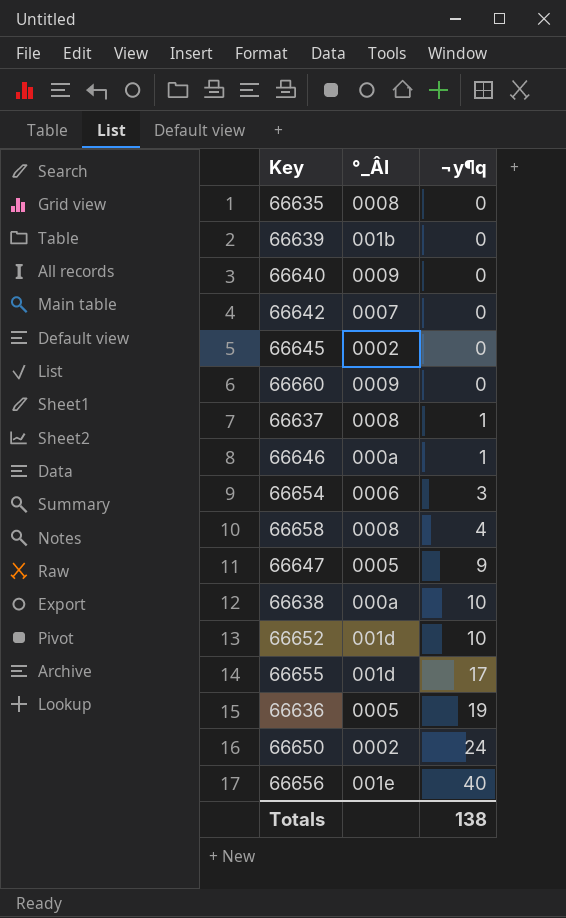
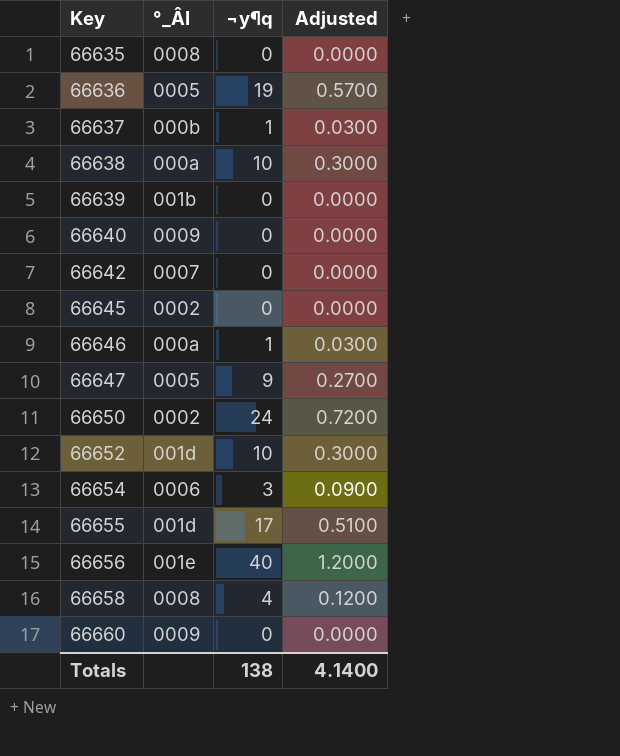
row order: ¬y¶q ascending -> Key ascending
column Adjusted | formula: none -> [¬y¶q] * 0.03
66637 | °_ÂI: 0008 -> 000b

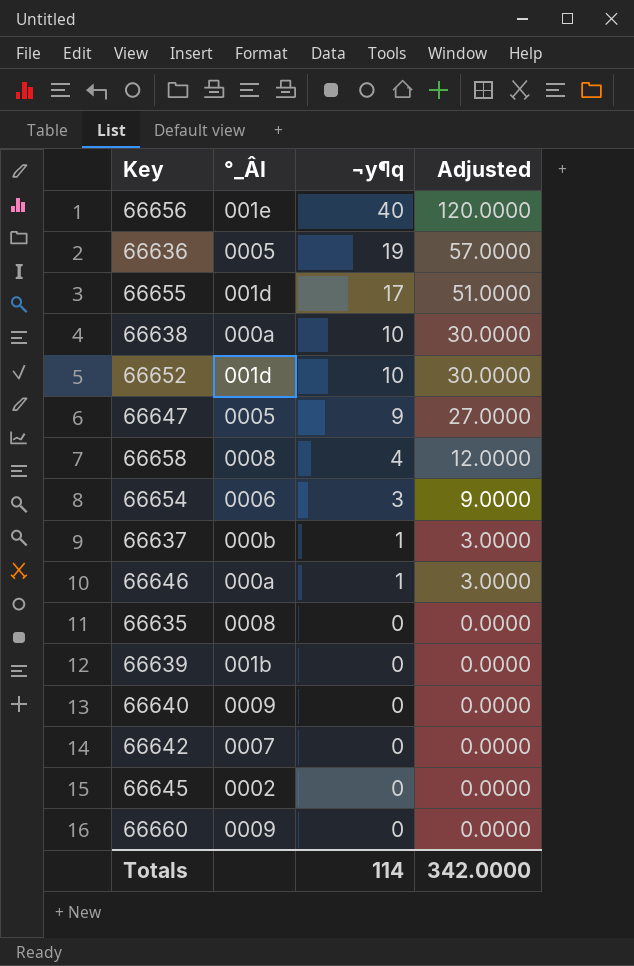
row order: Key ascending -> ¬y¶q descending
column Adjusted | formula: [¬y¶q] * 0.03 -> [¬y¶q] * 3
row 66650: 0002 | 24 | 0.7200 -> none
Totals | ¬y¶q: 138 -> 114
Totals | Adjusted: 4.1400 -> 342.0000

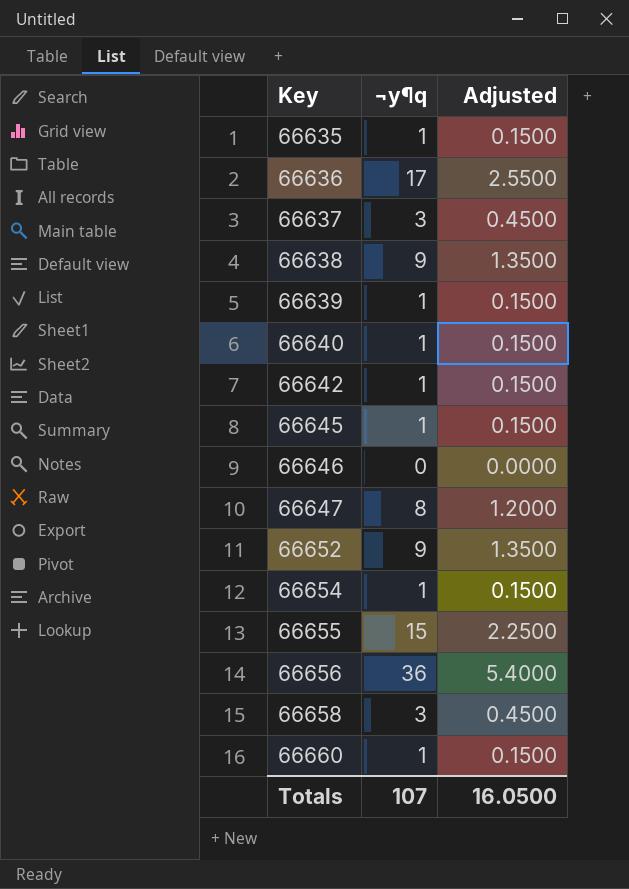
row order: ¬y¶q descending -> Key ascending
column °_ÂI | position: 2 -> none
column Adjusted | formula: [¬y¶q] * 3 -> [¬y¶q] * 0.15
66635 | ¬y¶q: 0 -> 1
66636 | ¬y¶q: 19 -> 17
66637 | ¬y¶q: 1 -> 3
66638 | ¬y¶q: 10 -> 9
66639 | ¬y¶q: 0 -> 1
66640 | ¬y¶q: 0 -> 1
66642 | ¬y¶q: 0 -> 1
66645 | ¬y¶q: 0 -> 1
66646 | ¬y¶q: 1 -> 0
66647 | ¬y¶q: 9 -> 8
66652 | ¬y¶q: 10 -> 9
66654 | ¬y¶q: 3 -> 1
66655 | ¬y¶q: 17 -> 15
66656 | ¬y¶q: 40 -> 36
66658 | ¬y¶q: 4 -> 3
66660 | ¬y¶q: 0 -> 1
Totals | ¬y¶q: 114 -> 107
Totals | Adjusted: 342.0000 -> 16.0500

